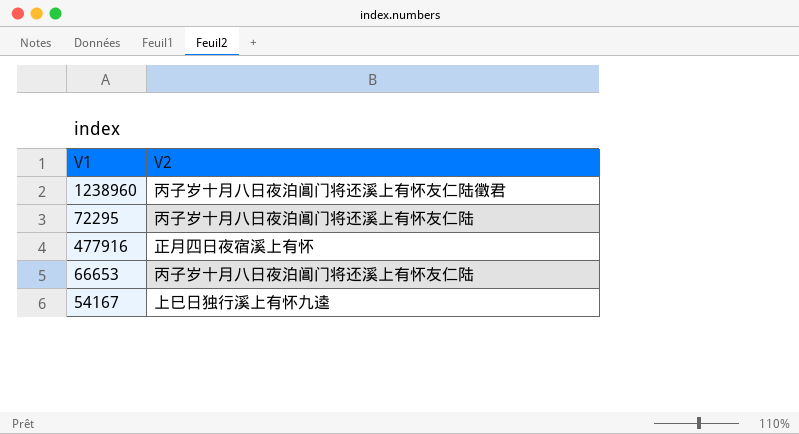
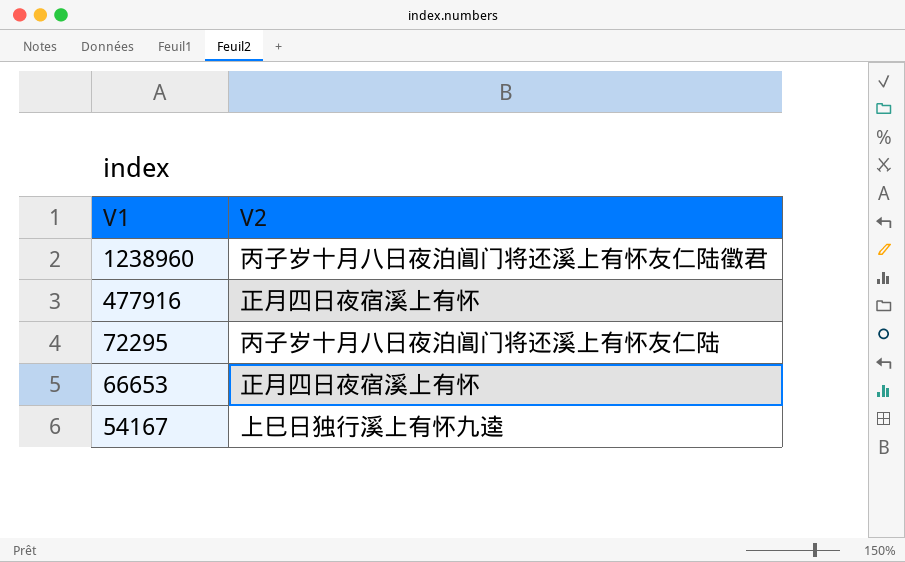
row order: none -> V1 descending
66653 | V2: 丙子岁十月八日夜泊阊门将还溪上有怀友仁陆 -> 正月四日夜宿溪上有怀

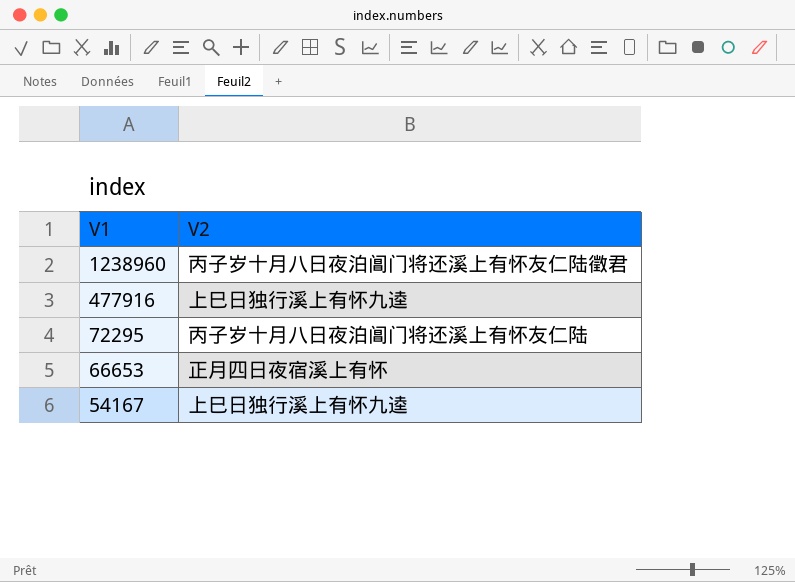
477916 | V2: 正月四日夜宿溪上有怀 -> 上巳日独行溪上有怀九逵

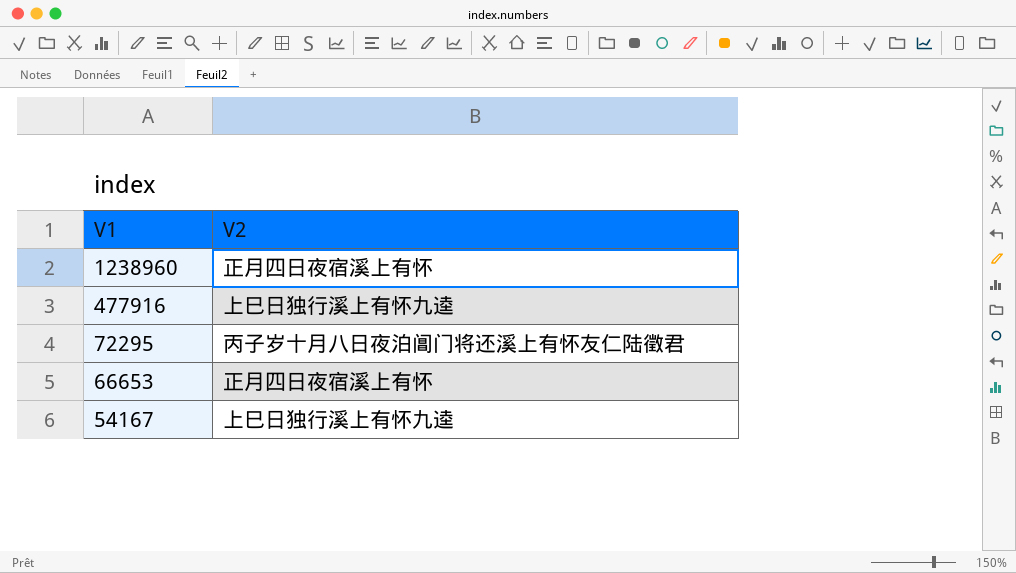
1238960 | V2: 丙子岁十月八日夜泊阊门将还溪上有怀友仁陆徵君 -> 正月四日夜宿溪上有怀
72295 | V2: 丙子岁十月八日夜泊阊门将还溪上有怀友仁陆 -> 丙子岁十月八日夜泊阊门将还溪上有怀友仁陆徵君

